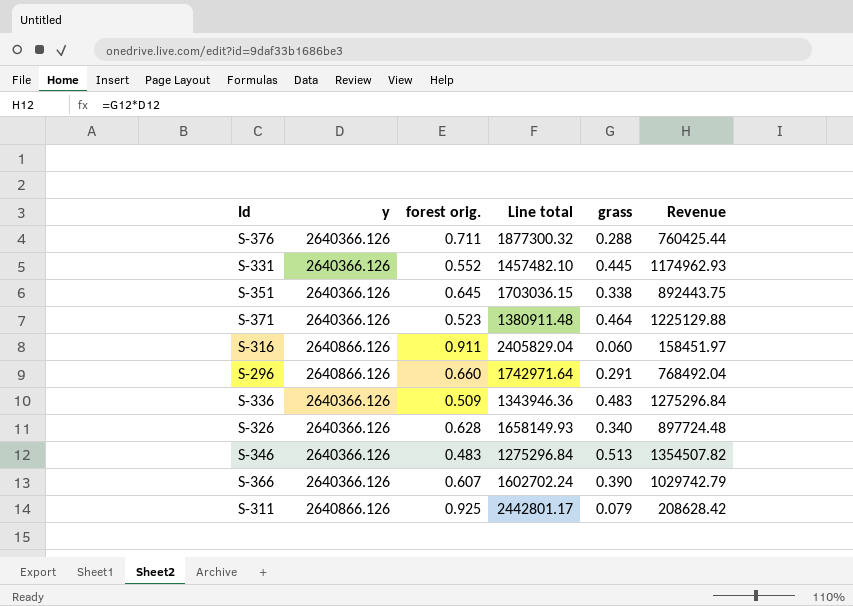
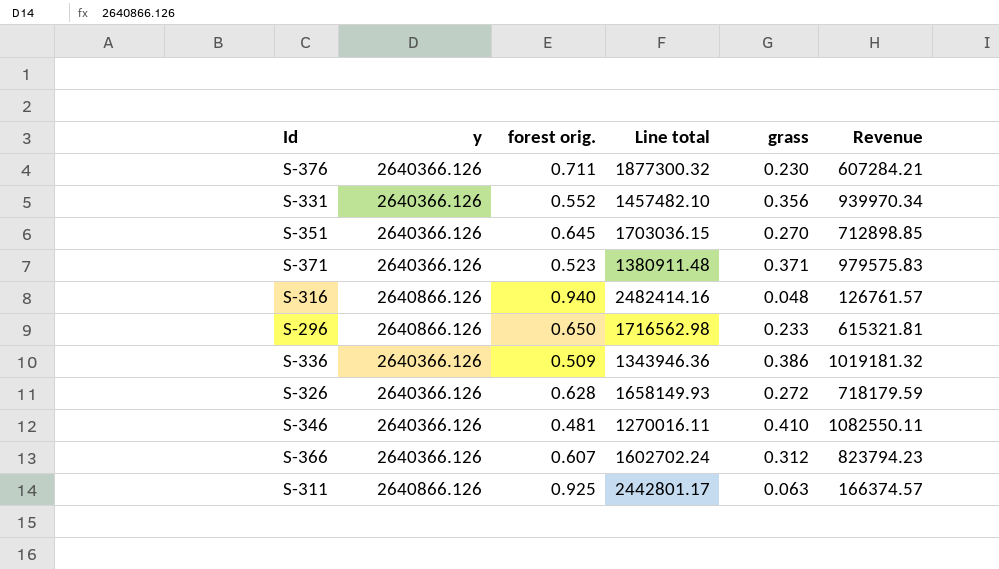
S-376 | grass: 0.288 -> 0.230
S-376 | Revenue: 760425.44 -> 607284.21
S-331 | grass: 0.445 -> 0.356
S-331 | Revenue: 1174962.93 -> 939970.34
S-351 | grass: 0.338 -> 0.270
S-351 | Revenue: 892443.75 -> 712898.85
S-371 | grass: 0.464 -> 0.371
S-371 | Revenue: 1225129.88 -> 979575.83
S-316 | forest orig.: 0.911 -> 0.940
S-316 | Line total: 2405829.04 -> 2482414.16
S-316 | grass: 0.060 -> 0.048
S-316 | Revenue: 158451.97 -> 126761.57
S-296 | forest orig.: 0.660 -> 0.650
S-296 | Line total: 1742971.64 -> 1716562.98
S-296 | grass: 0.291 -> 0.233
S-296 | Revenue: 768492.04 -> 615321.81
S-336 | grass: 0.483 -> 0.386
S-336 | Revenue: 1275296.84 -> 1019181.32
S-326 | grass: 0.340 -> 0.272
S-326 | Revenue: 897724.48 -> 718179.59
S-346 | forest orig.: 0.483 -> 0.481
S-346 | Line total: 1275296.84 -> 1270016.11
S-346 | grass: 0.513 -> 0.410
S-346 | Revenue: 1354507.82 -> 1082550.11
S-366 | grass: 0.390 -> 0.312
S-366 | Revenue: 1029742.79 -> 823794.23
S-311 | grass: 0.079 -> 0.063
S-311 | Revenue: 208628.42 -> 166374.57

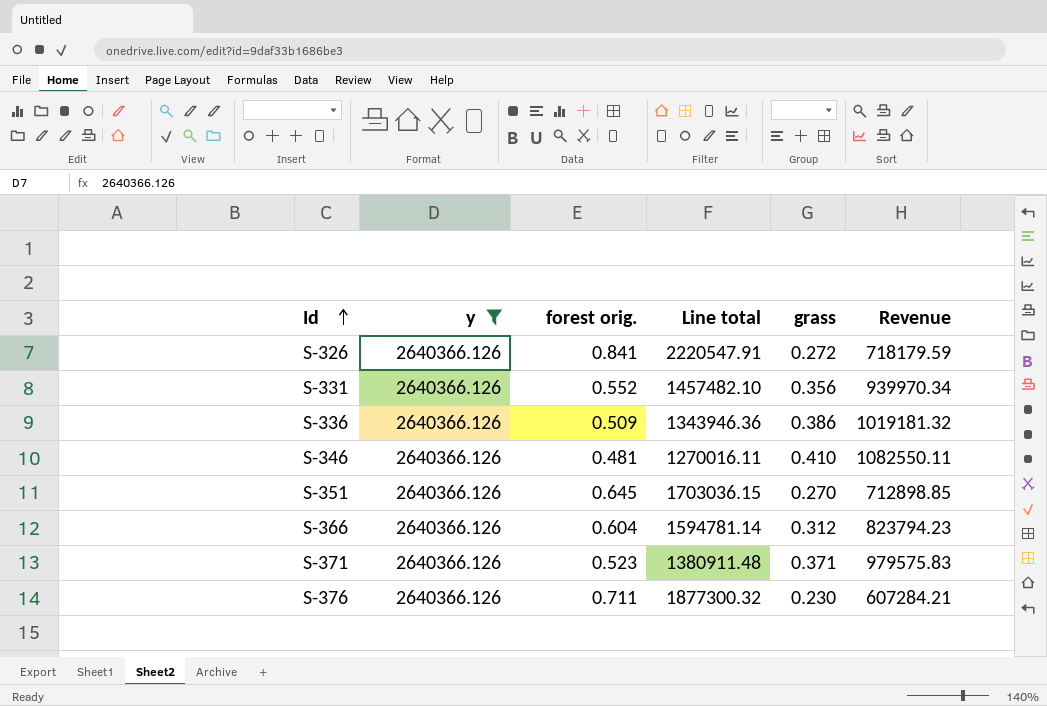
filter: none -> y = 2640366.126
row order: none -> Id ascending
S-326 | forest orig.: 0.628 -> 0.841
S-326 | Line total: 1658149.93 -> 2220547.91
S-366 | forest orig.: 0.607 -> 0.604
S-366 | Line total: 1602702.24 -> 1594781.14

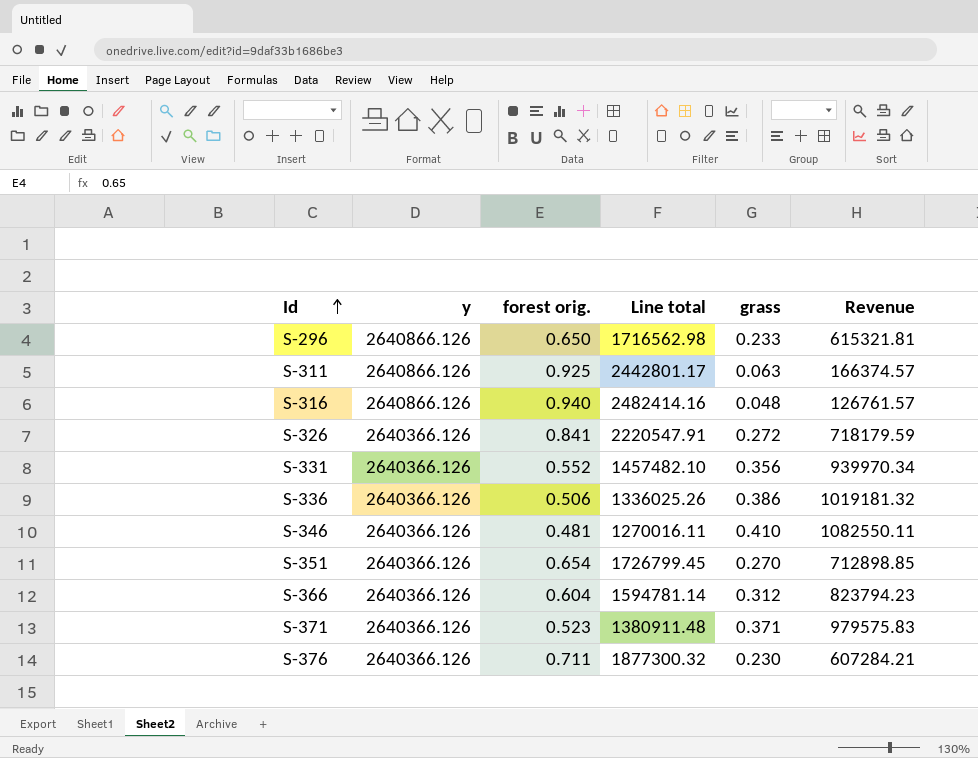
filter: y = 2640366.126 -> none
S-336 | forest orig.: 0.509 -> 0.506
S-336 | Line total: 1343946.36 -> 1336025.26
S-351 | forest orig.: 0.645 -> 0.654
S-351 | Line total: 1703036.15 -> 1726799.45

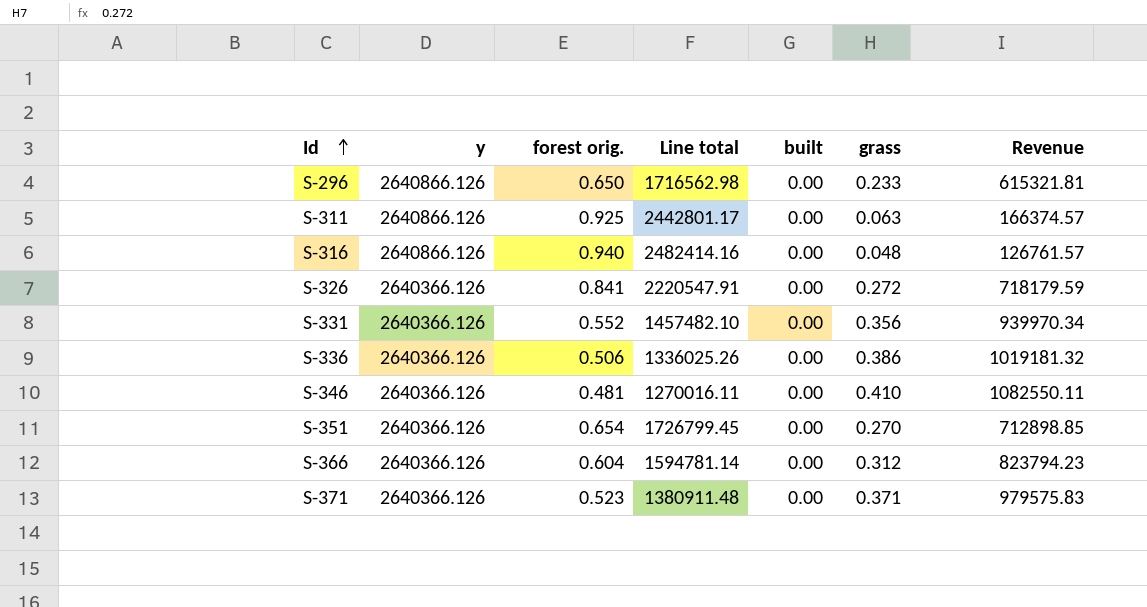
column built | position: none -> 5
row S-376: 2640366.126 | 0.711 | 1877300.32 | 0.230 | 607284.21 -> none

